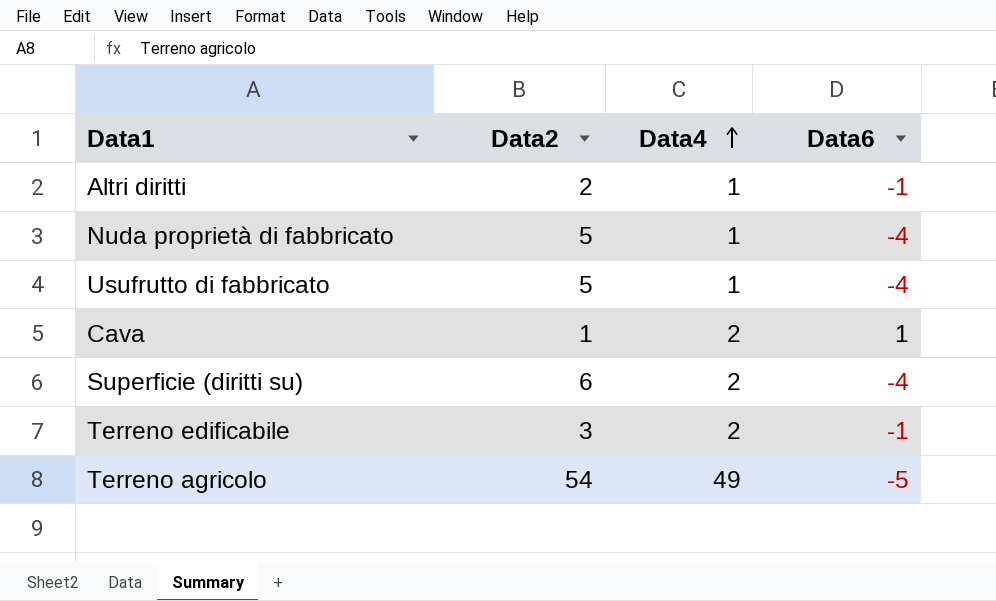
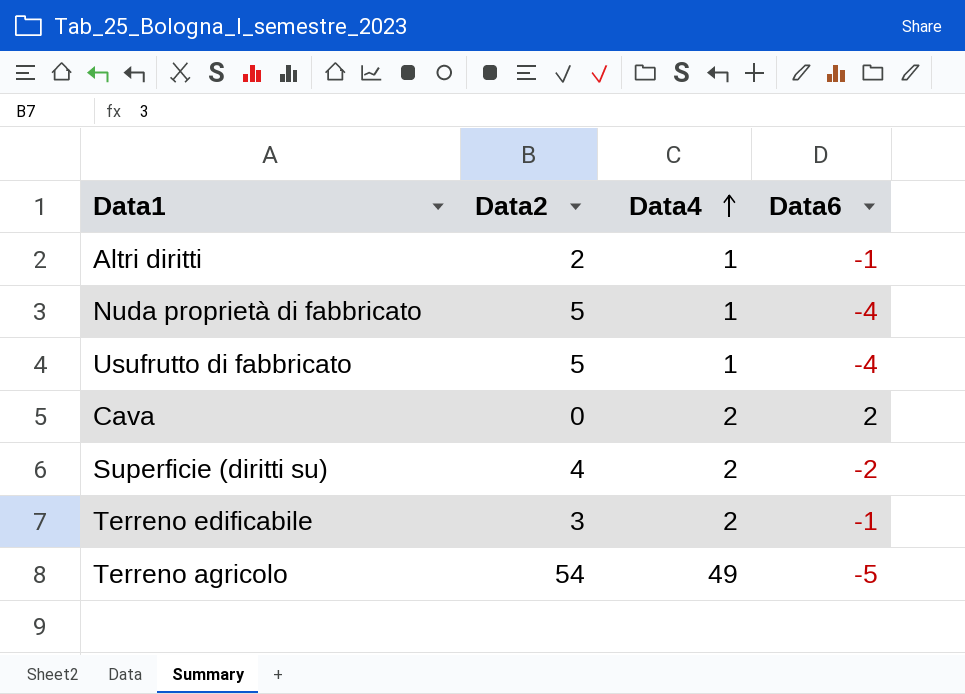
Cava | Data2: 1 -> 0
Cava | Data6: 1 -> 2
Superficie (diritti su) | Data2: 6 -> 4
Superficie (diritti su) | Data6: -4 -> -2

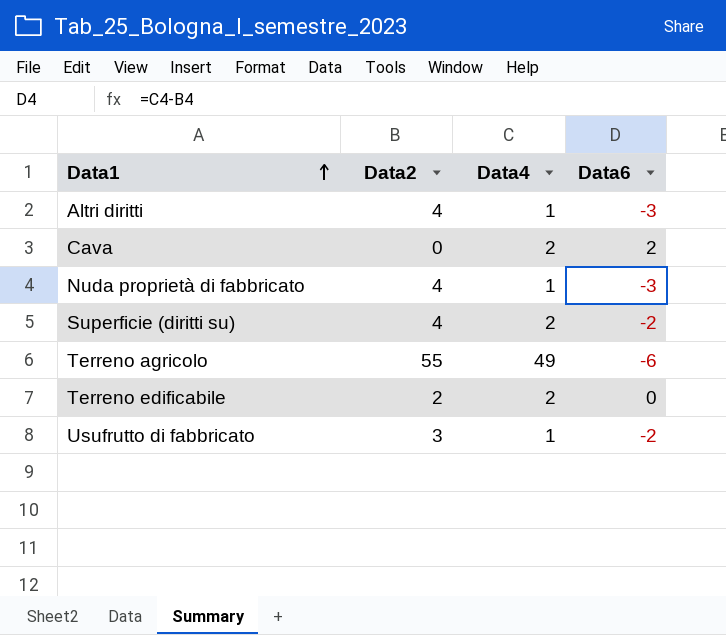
row order: Data4 ascending -> Data1 ascending
Altri diritti | Data2: 2 -> 4
Altri diritti | Data6: -1 -> -3
Nuda proprietà di fabbricato | Data2: 5 -> 4
Nuda proprietà di fabbricato | Data6: -4 -> -3
Terreno agricolo | Data2: 54 -> 55
Terreno agricolo | Data6: -5 -> -6
Terreno edificabile | Data2: 3 -> 2
Terreno edificabile | Data6: -1 -> 0
Usufrutto di fabbricato | Data2: 5 -> 3
Usufrutto di fabbricato | Data6: -4 -> -2

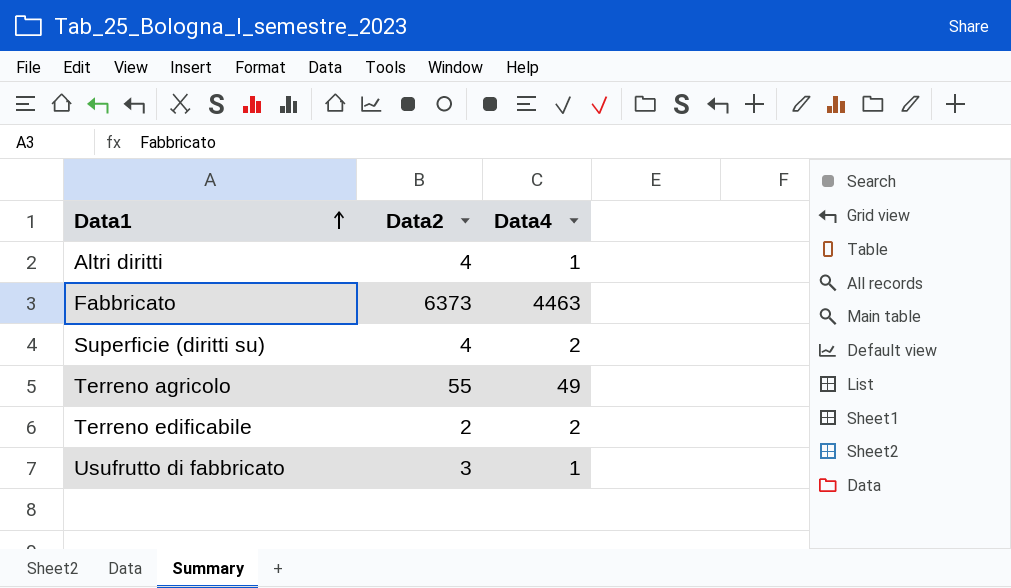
column Data6 | formula: [Data4] - [Data2] -> none
row Cava: 0 | 2 | 2 -> none
row Nuda proprietà di fabbricato: 4 | 1 | -3 -> none
row Fabbricato: none -> 6373 | 4463

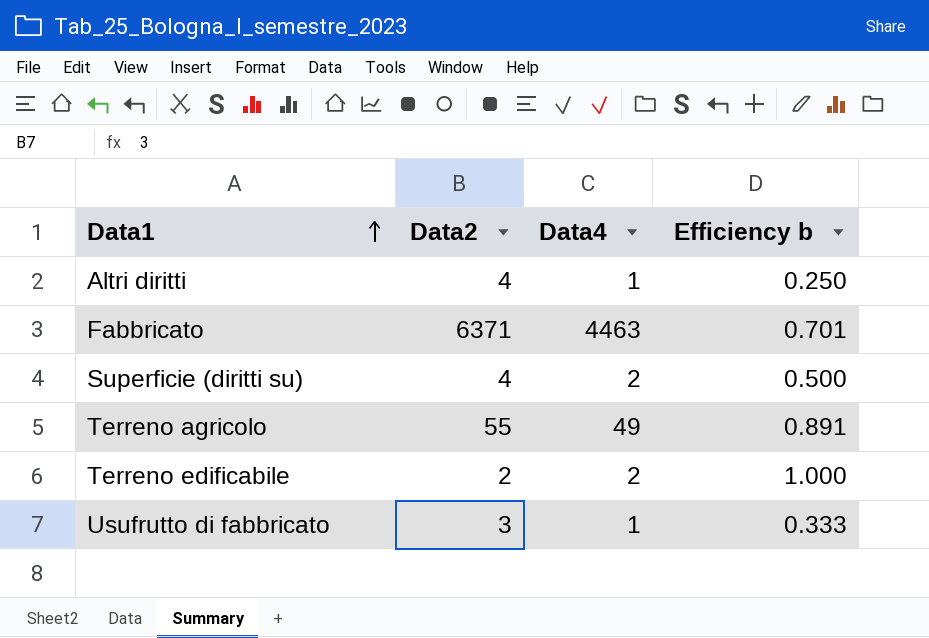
column Efficiency b | formula: none -> [Data4] / [Data2]
Fabbricato | Data2: 6373 -> 6371

